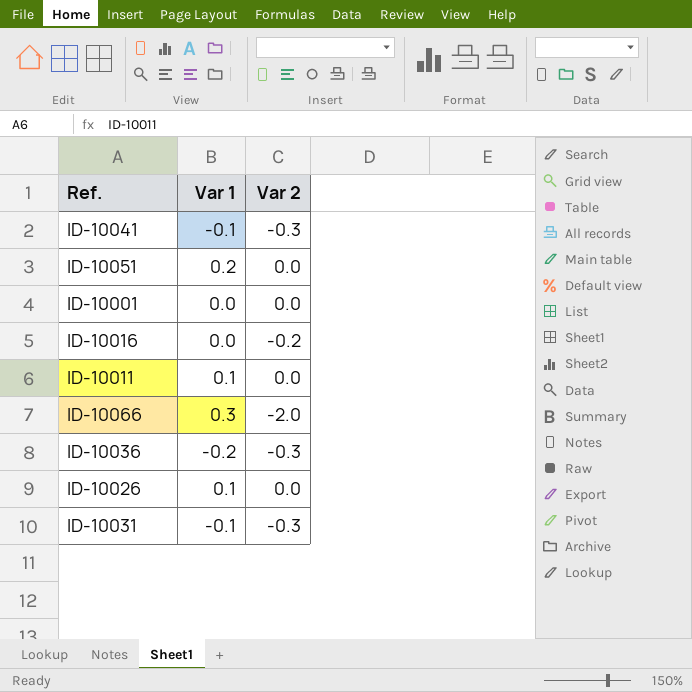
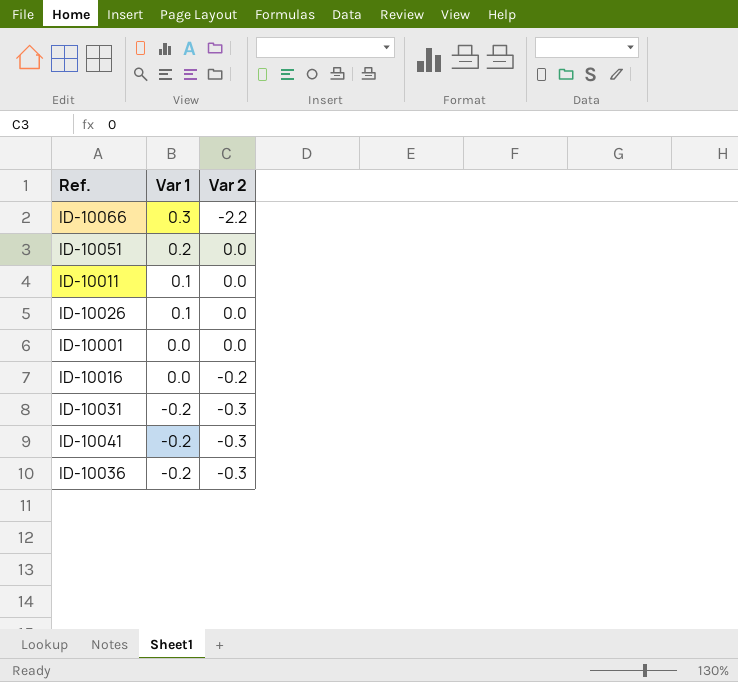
row order: none -> Var 1 descending
ID-10066 | Var 2: -2.0 -> -2.2
ID-10031 | Var 1: -0.1 -> -0.2
ID-10041 | Var 1: -0.1 -> -0.2

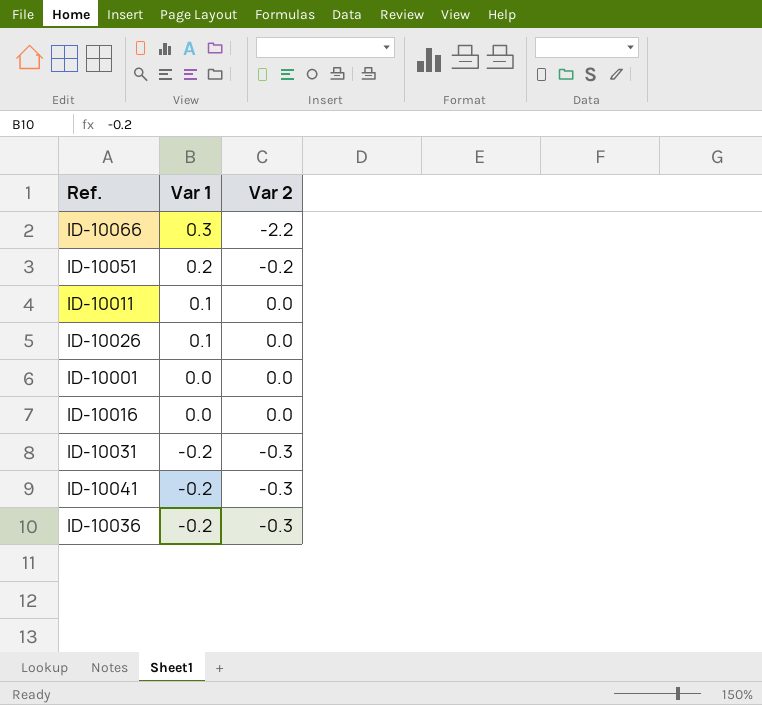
ID-10051 | Var 2: 0.0 -> -0.2
ID-10016 | Var 2: -0.2 -> 0.0

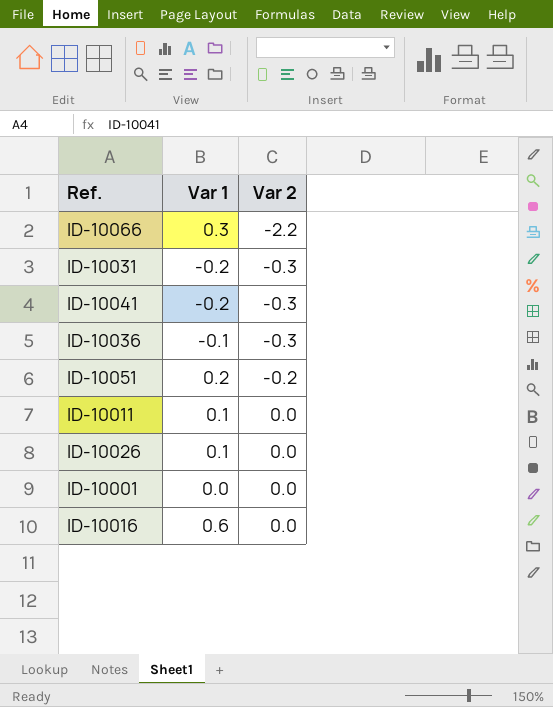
row order: Var 1 descending -> Var 2 ascending
ID-10036 | Var 1: -0.2 -> -0.1
ID-10016 | Var 1: 0.0 -> 0.6

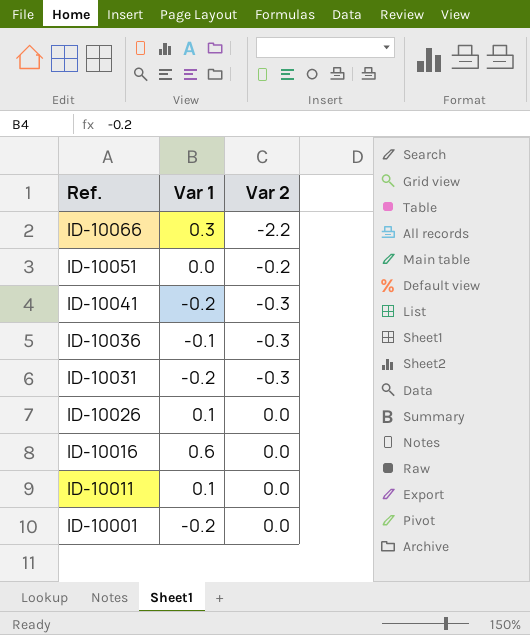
row order: Var 2 ascending -> Ref. descending
ID-10051 | Var 1: 0.2 -> 0.0
ID-10001 | Var 1: 0.0 -> -0.2

